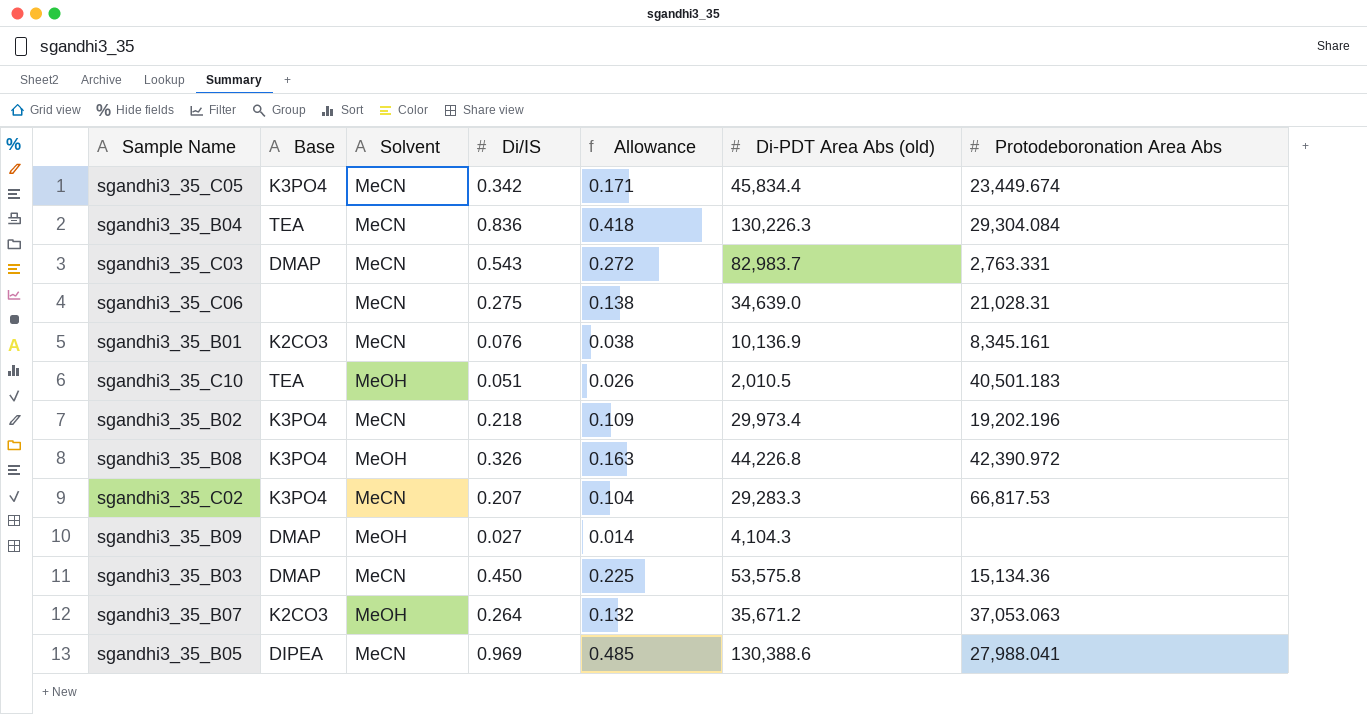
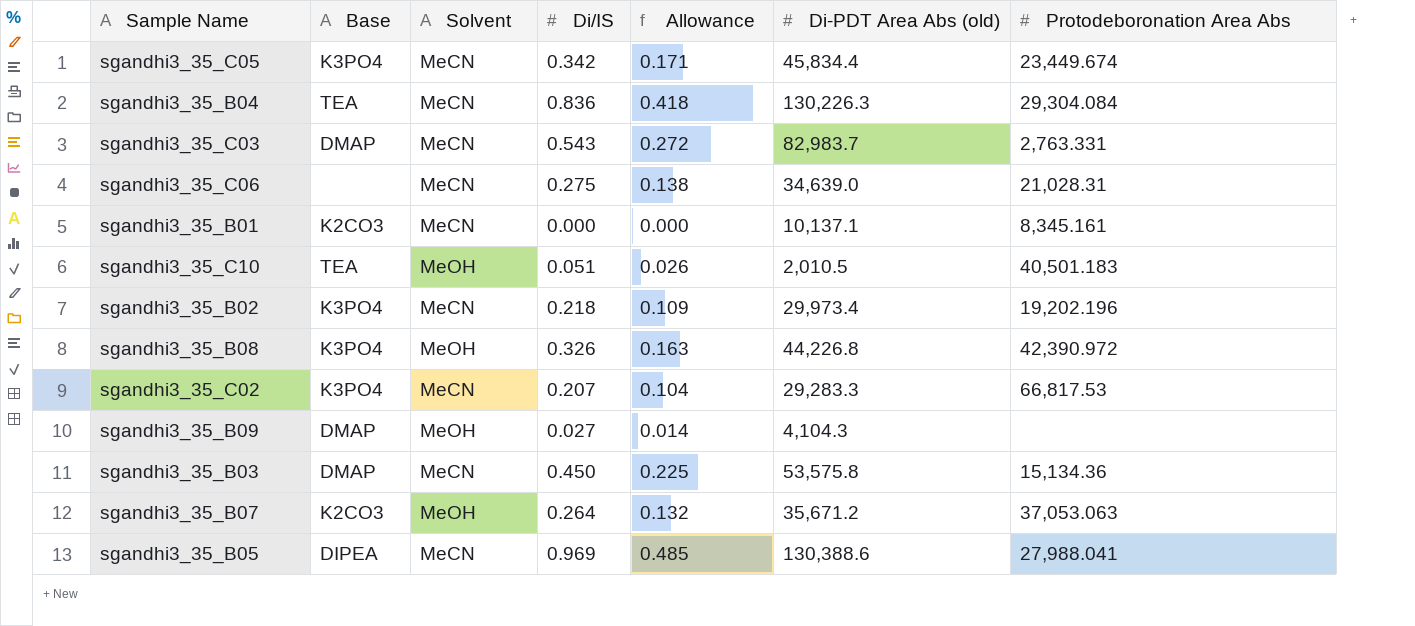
sgandhi3_35_B01 | Di/IS: 0.076 -> 0.000
sgandhi3_35_B01 | Allowance: 0.038 -> 0.000
sgandhi3_35_B01 | Di-PDT Area Abs (old): 10,136.9 -> 10,137.1

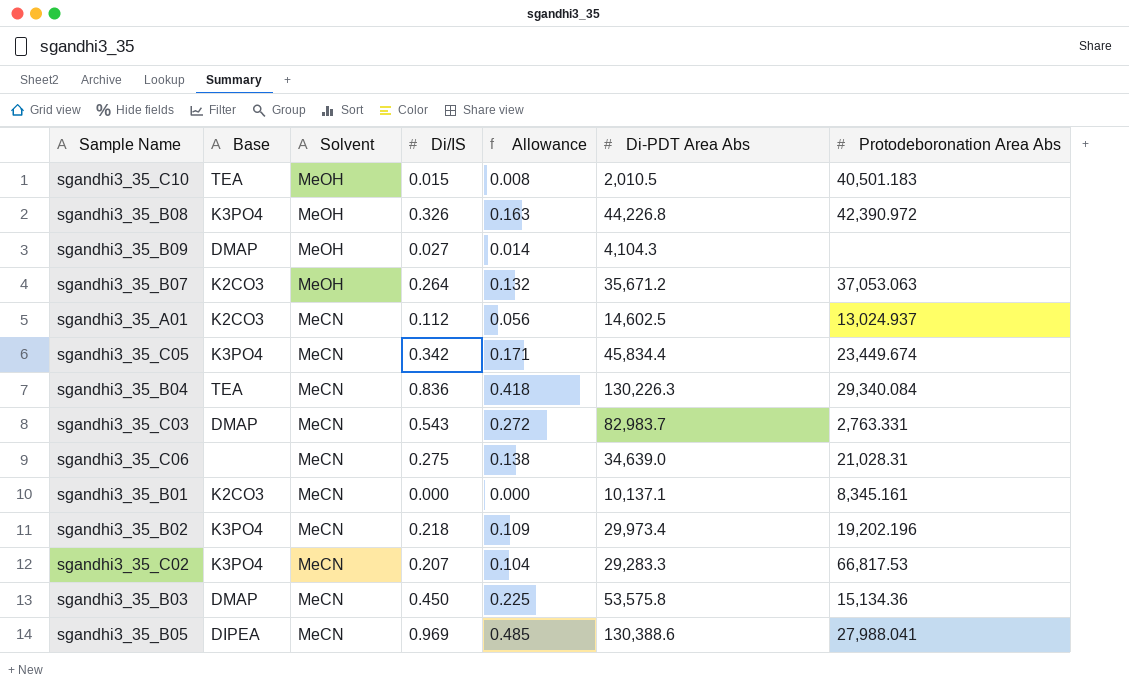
row order: none -> Solvent descending
column name: Di-PDT Area Abs (old) -> Di-PDT Area Abs
sgandhi3_35_C10 | Di/IS: 0.051 -> 0.015
sgandhi3_35_C10 | Allowance: 0.026 -> 0.008
row sgandhi3_35_A01: none -> K2CO3 | MeCN | 0.112 | 0.056 | 14,602.5 | 13,024.937
sgandhi3_35_B04 | Protodeboronation Area Abs: 29,304.084 -> 29,340.084

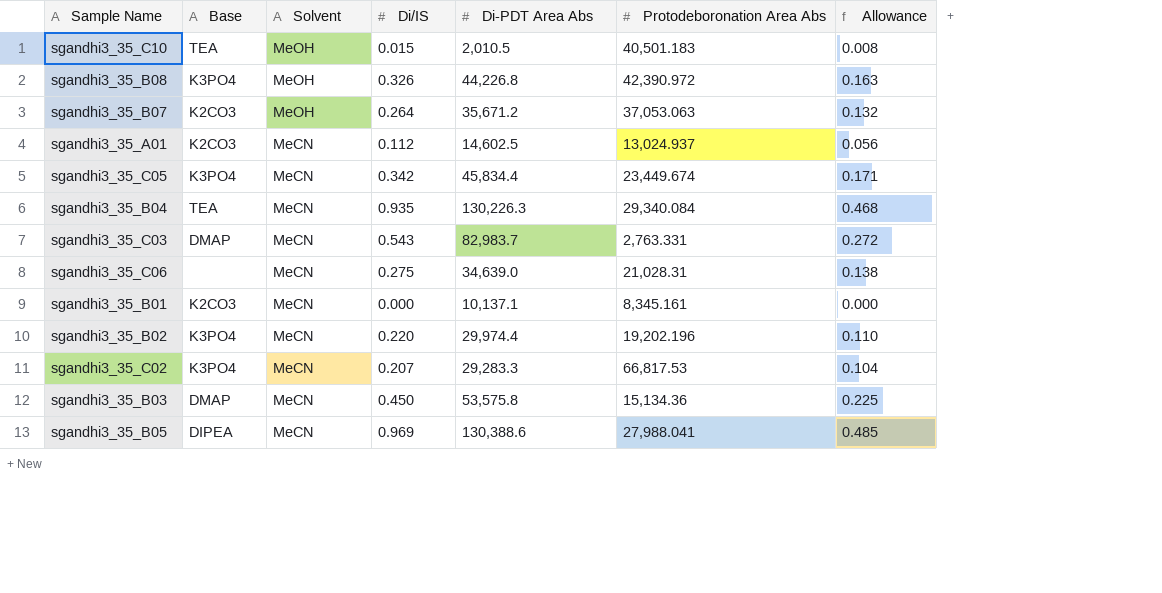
column Allowance | position: 5 -> 7
row sgandhi3_35_B09: DMAP | MeOH | 0.027 | 0.014 | 4,104.3 | none -> none
sgandhi3_35_B04 | Di/IS: 0.836 -> 0.935
sgandhi3_35_B04 | Allowance: 0.418 -> 0.468
sgandhi3_35_B02 | Di/IS: 0.218 -> 0.220
sgandhi3_35_B02 | Di-PDT Area Abs: 29,973.4 -> 29,974.4
sgandhi3_35_B02 | Allowance: 0.109 -> 0.110

